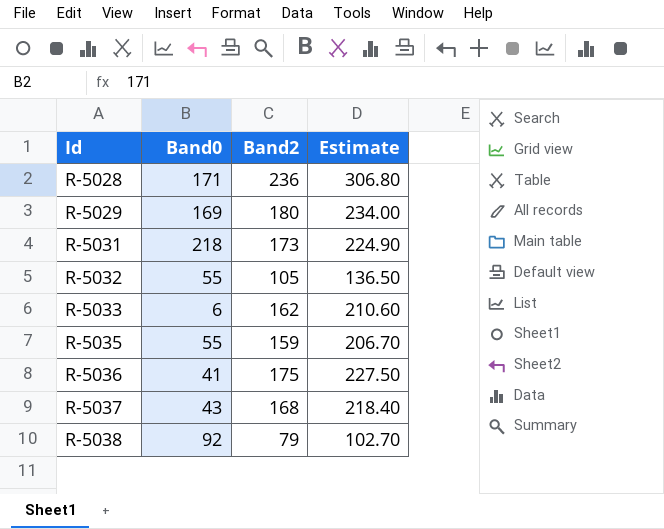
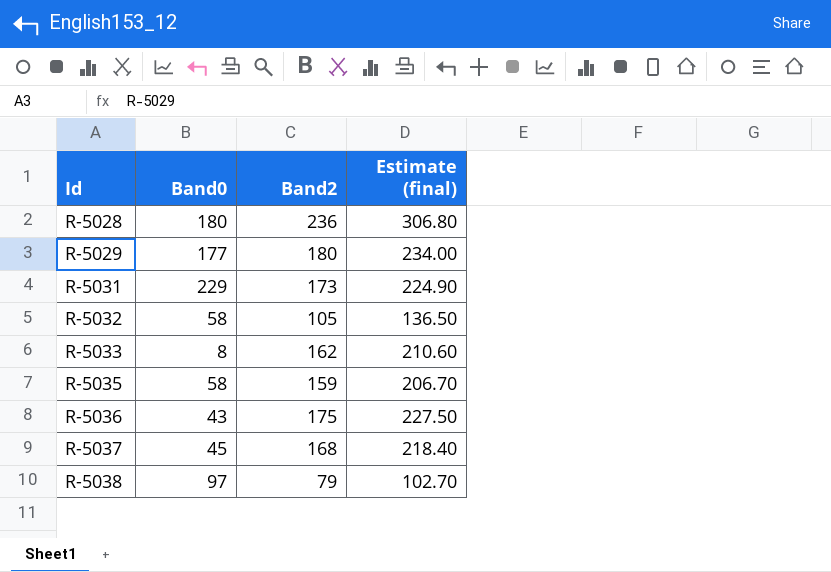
column name: Estimate -> Estimate (final)
R-5028 | Band0: 171 -> 180
R-5029 | Band0: 169 -> 177
R-5031 | Band0: 218 -> 229
R-5032 | Band0: 55 -> 58
R-5033 | Band0: 6 -> 8
R-5035 | Band0: 55 -> 58
R-5036 | Band0: 41 -> 43
R-5037 | Band0: 43 -> 45
R-5038 | Band0: 92 -> 97

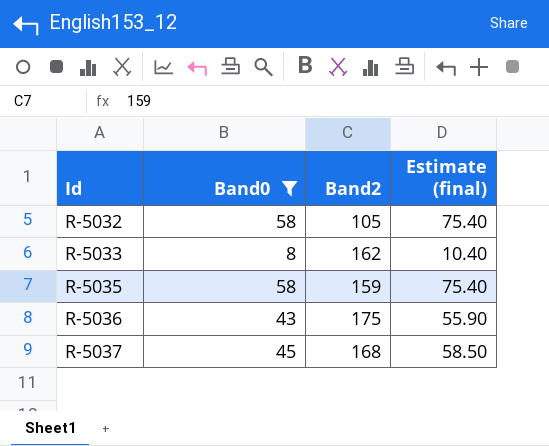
filter: none -> Band0 <= 58
column Estimate (final) | formula: [Band2] * 1.3 -> [Band0] * 1.3

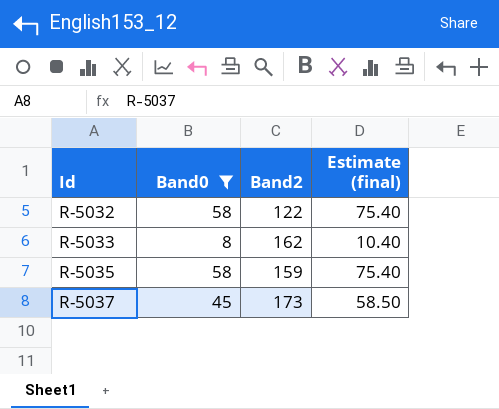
row R-5036: 43 | 175 | 55.90 -> none
R-5032 | Band2: 105 -> 122
R-5037 | Band2: 168 -> 173

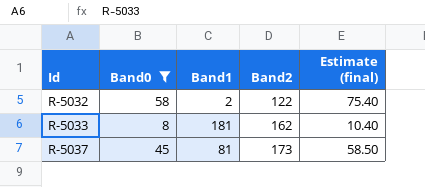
column Band1 | position: none -> 3
row R-5035: 58 | 159 | 75.40 -> none

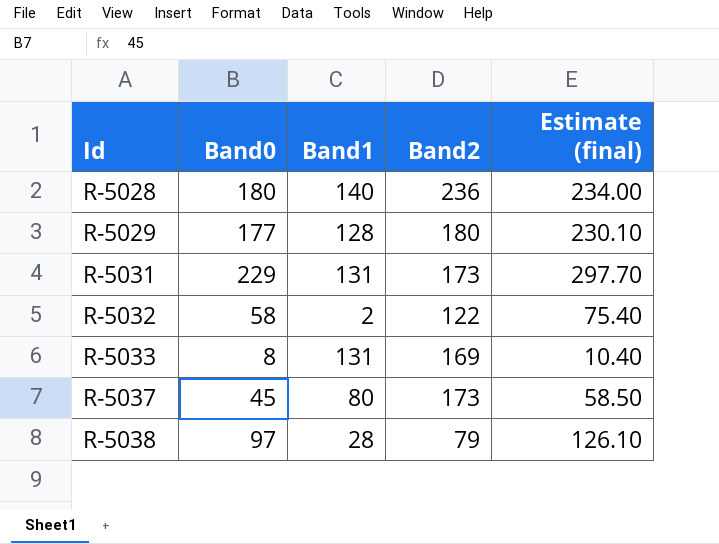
filter: Band0 <= 58 -> none
R-5033 | Band1: 181 -> 131
R-5033 | Band2: 162 -> 169
R-5037 | Band1: 81 -> 80

